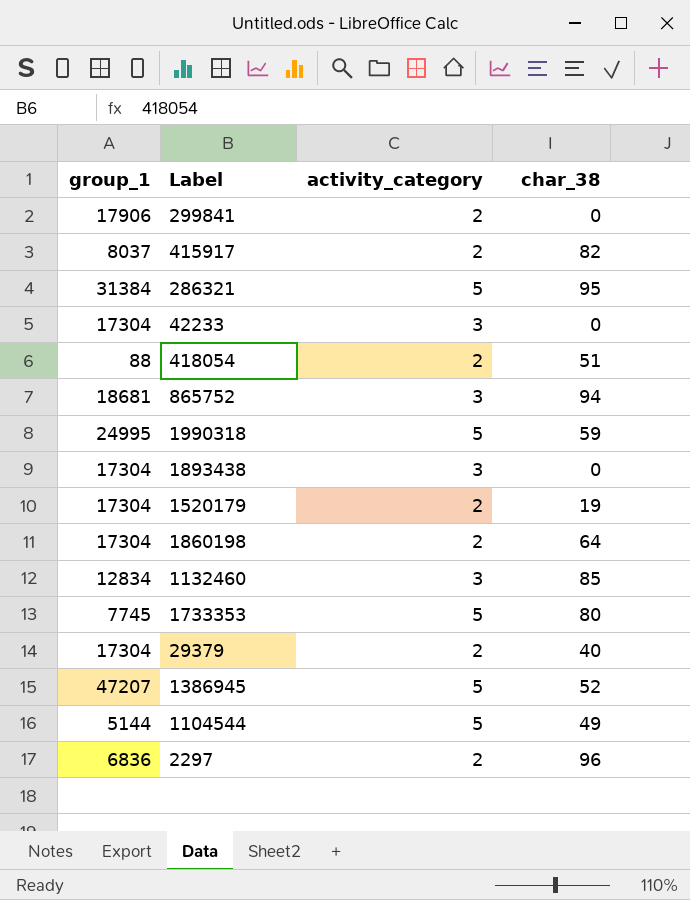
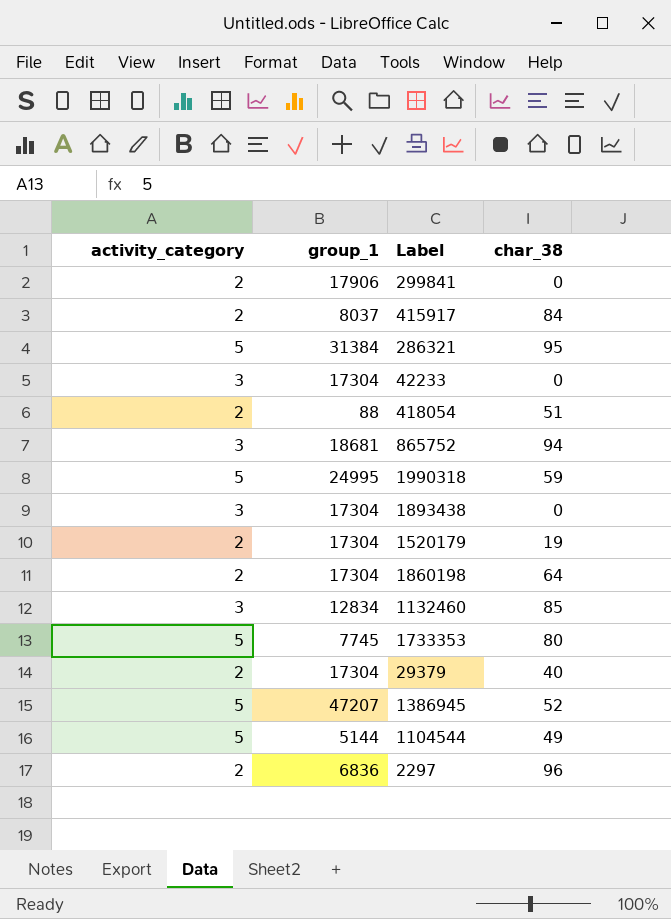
column activity_category | position: 3 -> 1
415917 | char_38: 82 -> 84

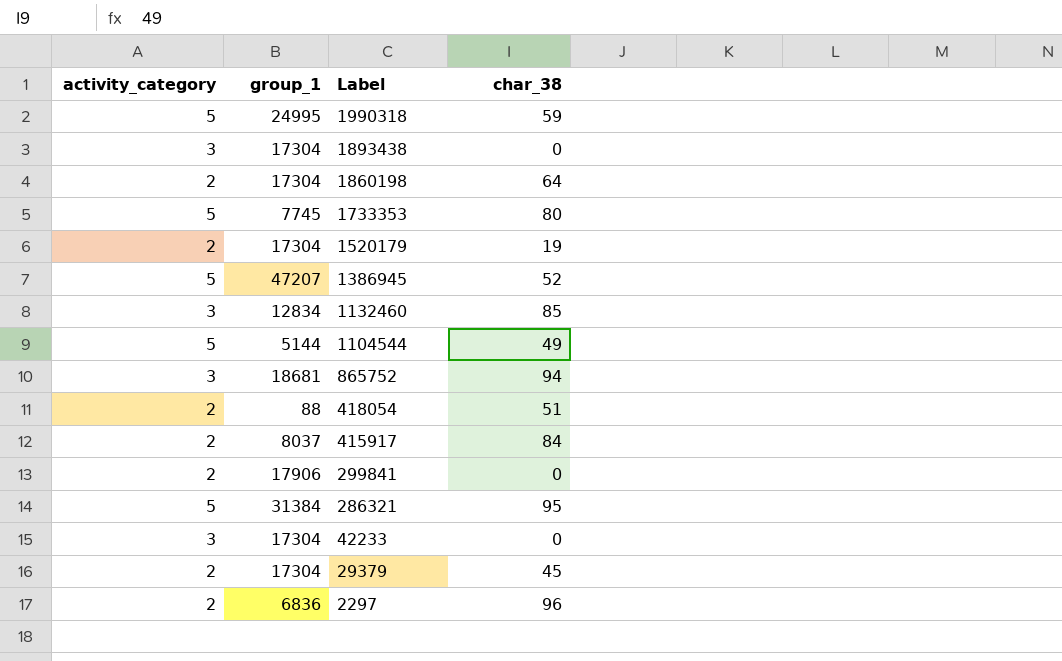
row order: none -> Label descending
29379 | char_38: 40 -> 45

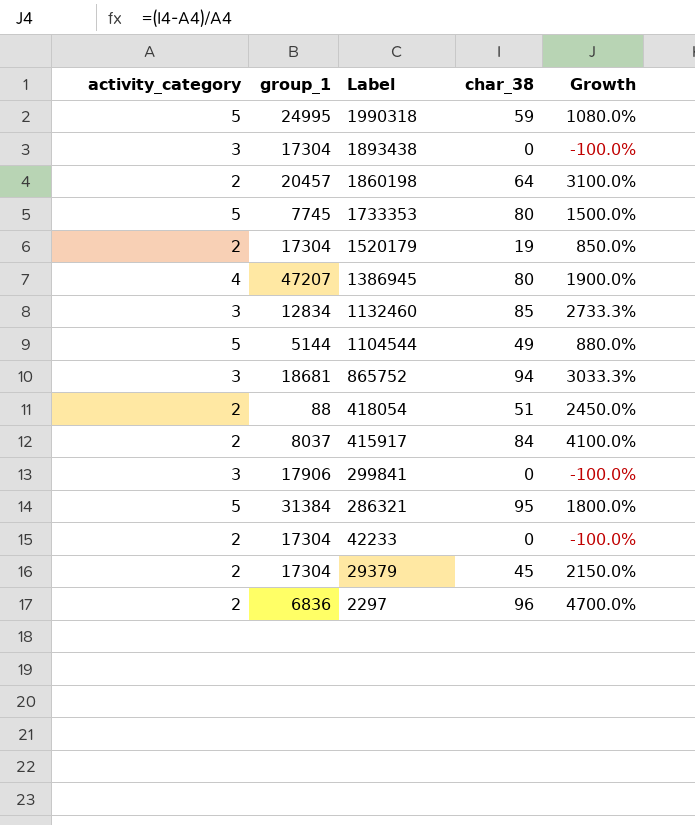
column Growth | formula: none -> ([char_38] - [activity_category]) / [activity_category]
1860198 | group_1: 17304 -> 20457
1386945 | activity_category: 5 -> 4
1386945 | char_38: 52 -> 80
299841 | activity_category: 2 -> 3
42233 | activity_category: 3 -> 2

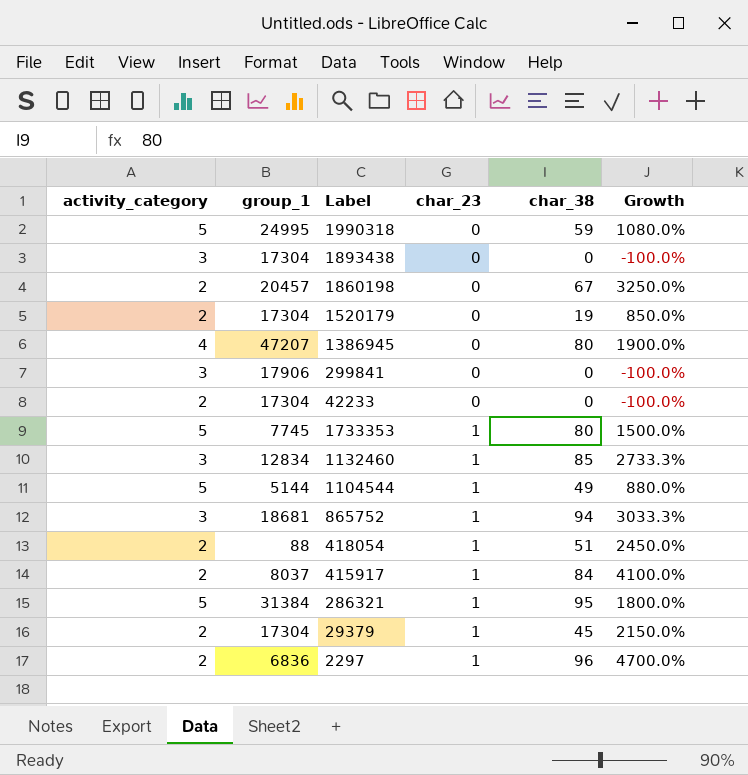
row order: Label descending -> char_23 ascending
column char_23 | position: none -> 4
1860198 | char_38: 64 -> 67
1860198 | Growth: 3100.0% -> 3250.0%

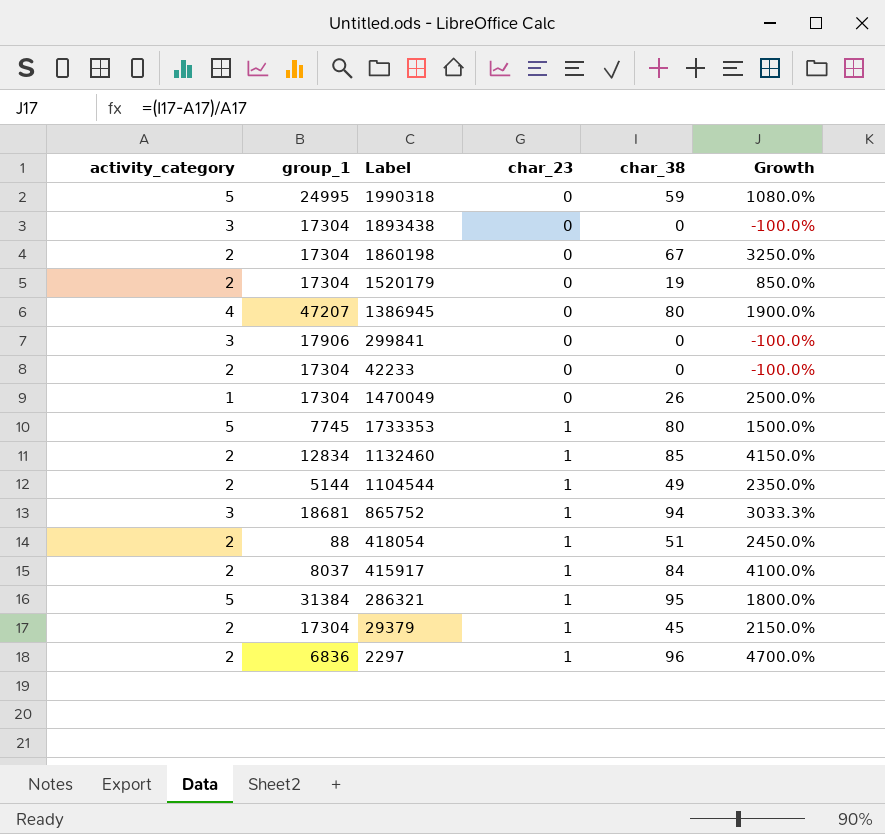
1860198 | group_1: 20457 -> 17304
row 1470049: none -> 1 | 17304 | 0 | 26 | 2500.0%
1132460 | activity_category: 3 -> 2
1132460 | Growth: 2733.3% -> 4150.0%
1104544 | activity_category: 5 -> 2
1104544 | Growth: 880.0% -> 2350.0%

